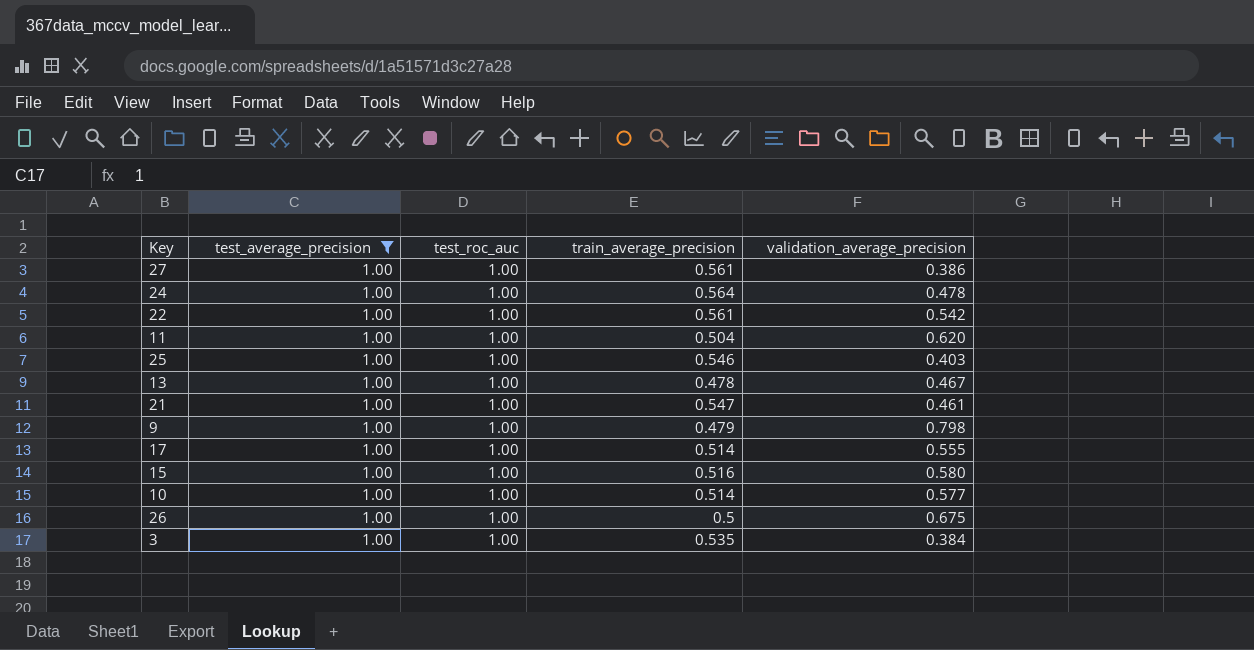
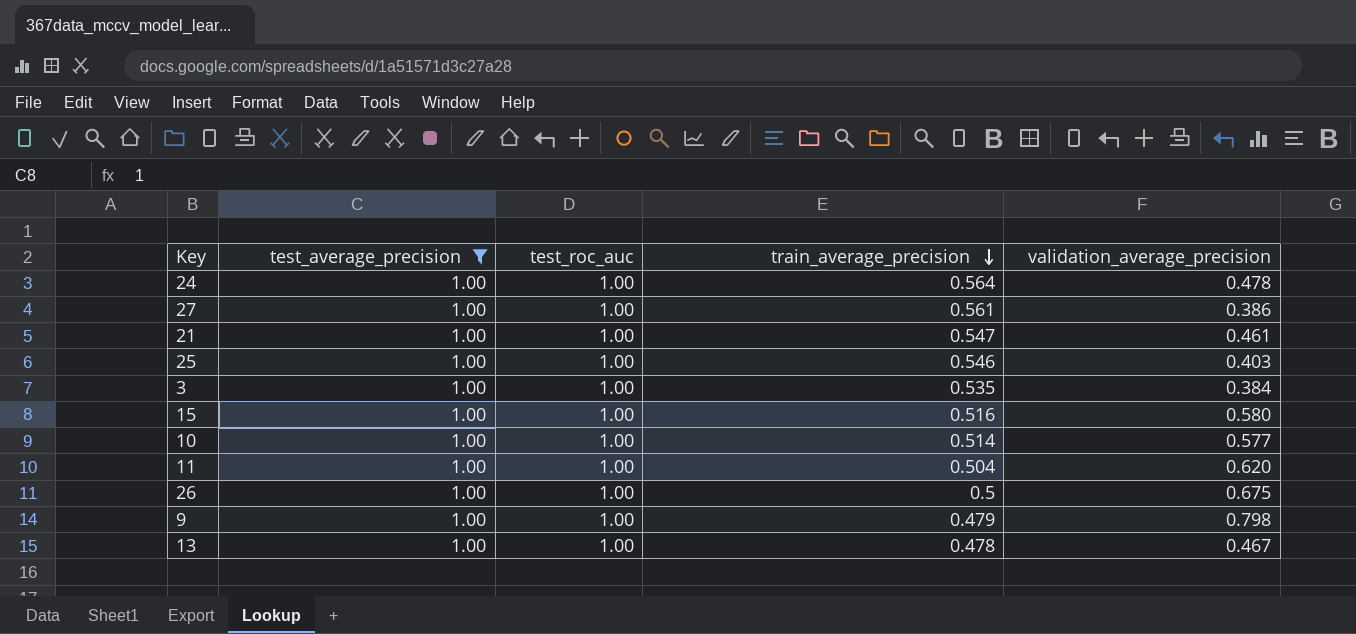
row order: none -> train_average_precision descending
row 22: 1.00 | 1.00 | 0.561 | 0.542 -> none
row 17: 1.00 | 1.00 | 0.514 | 0.555 -> none

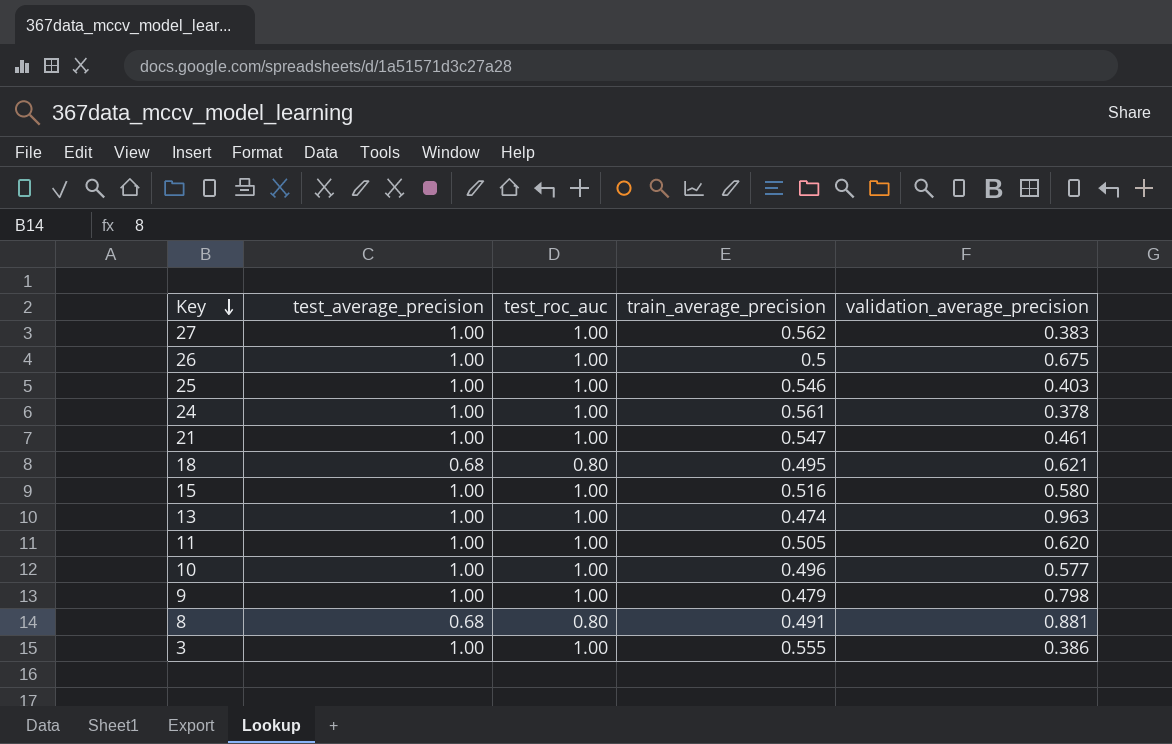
filter: test_average_precision = 1.00 -> none
row order: train_average_precision descending -> Key descending
27 | train_average_precision: 0.561 -> 0.562
27 | validation_average_precision: 0.386 -> 0.383
24 | train_average_precision: 0.564 -> 0.561
24 | validation_average_precision: 0.478 -> 0.378
13 | train_average_precision: 0.478 -> 0.474
13 | validation_average_precision: 0.467 -> 0.963
11 | train_average_precision: 0.504 -> 0.505
10 | train_average_precision: 0.514 -> 0.496
3 | train_average_precision: 0.535 -> 0.555
3 | validation_average_precision: 0.384 -> 0.386

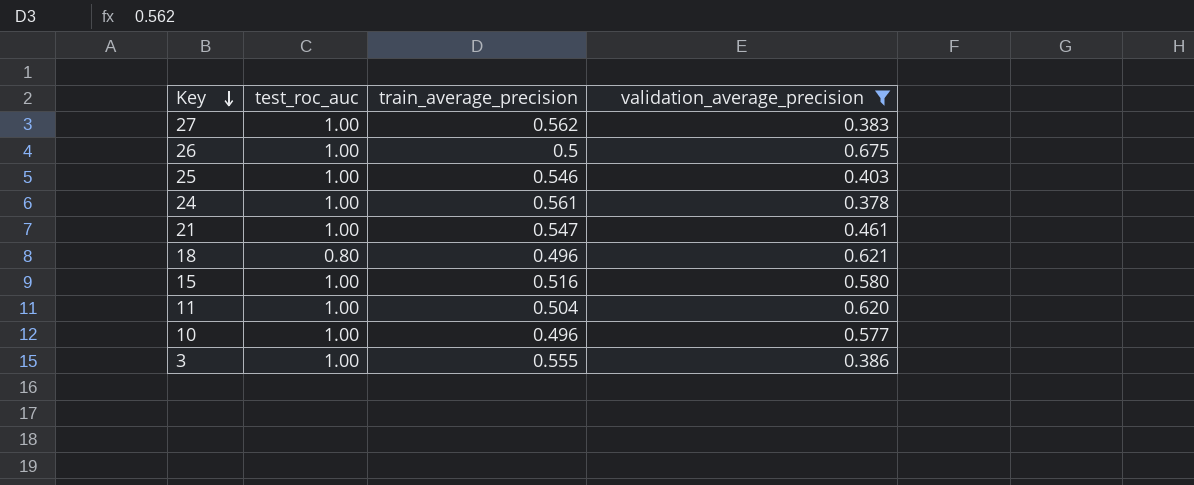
filter: none -> validation_average_precision <= 0.675
column test_average_precision | position: 2 -> none
18 | train_average_precision: 0.495 -> 0.496
11 | train_average_precision: 0.505 -> 0.504

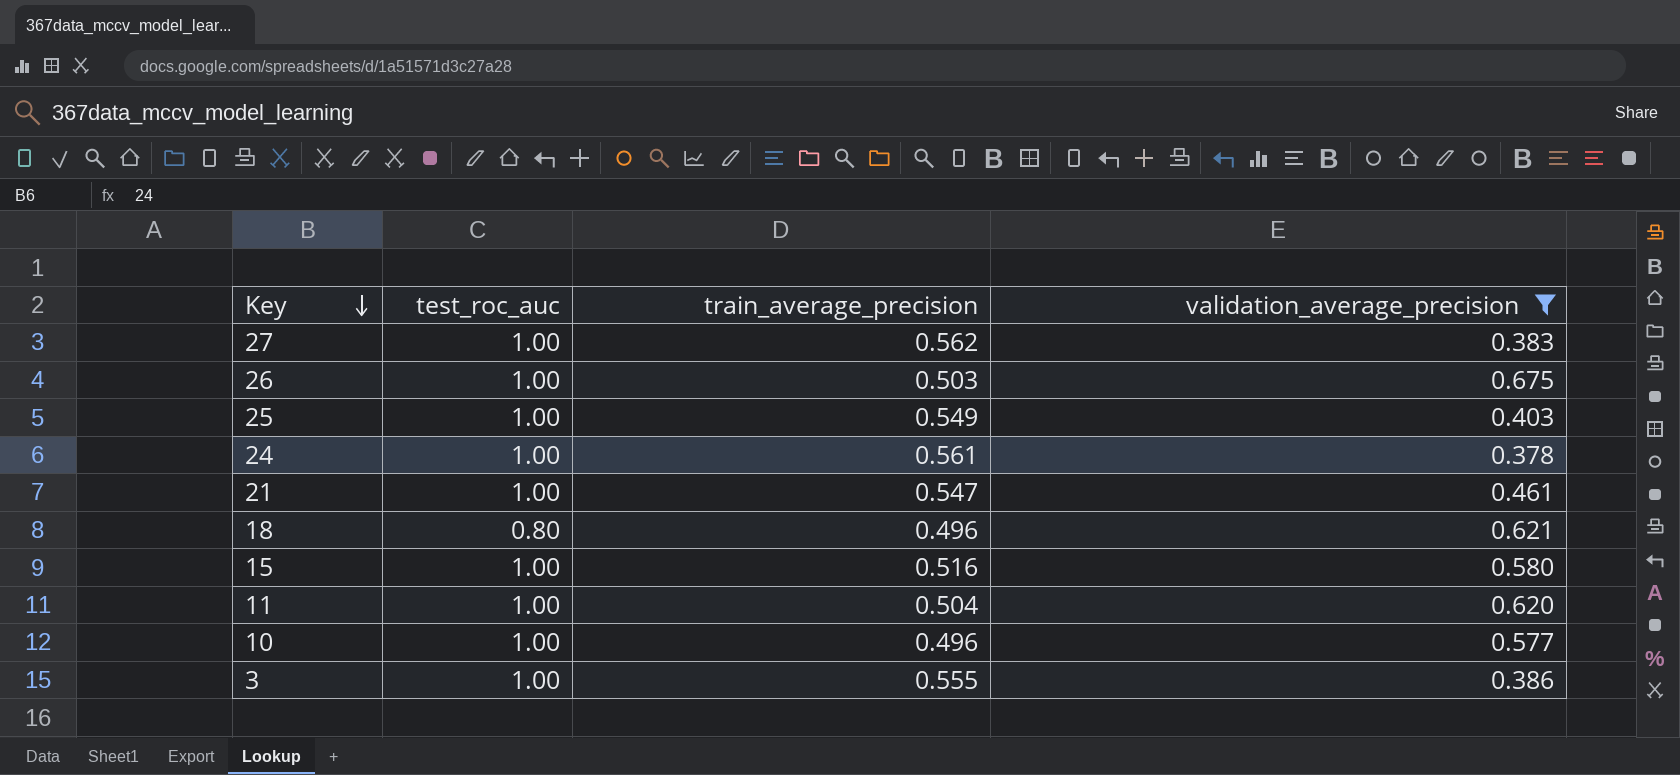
26 | train_average_precision: 0.5 -> 0.503
25 | train_average_precision: 0.546 -> 0.549

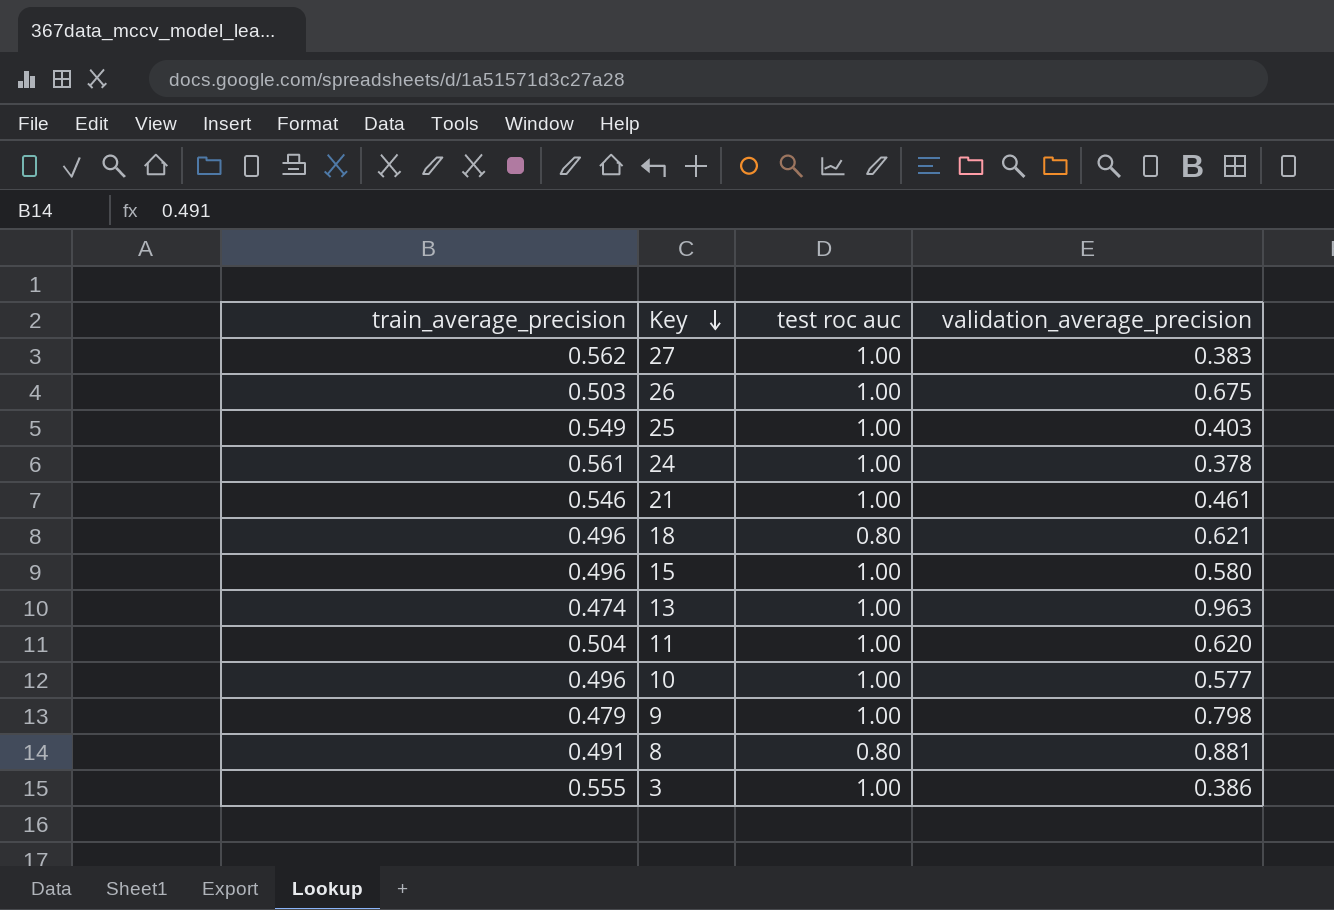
filter: validation_average_precision <= 0.675 -> none
column train_average_precision | position: 3 -> 1
column name: test_roc_auc -> test roc auc
21 | train_average_precision: 0.547 -> 0.546
15 | train_average_precision: 0.516 -> 0.496

